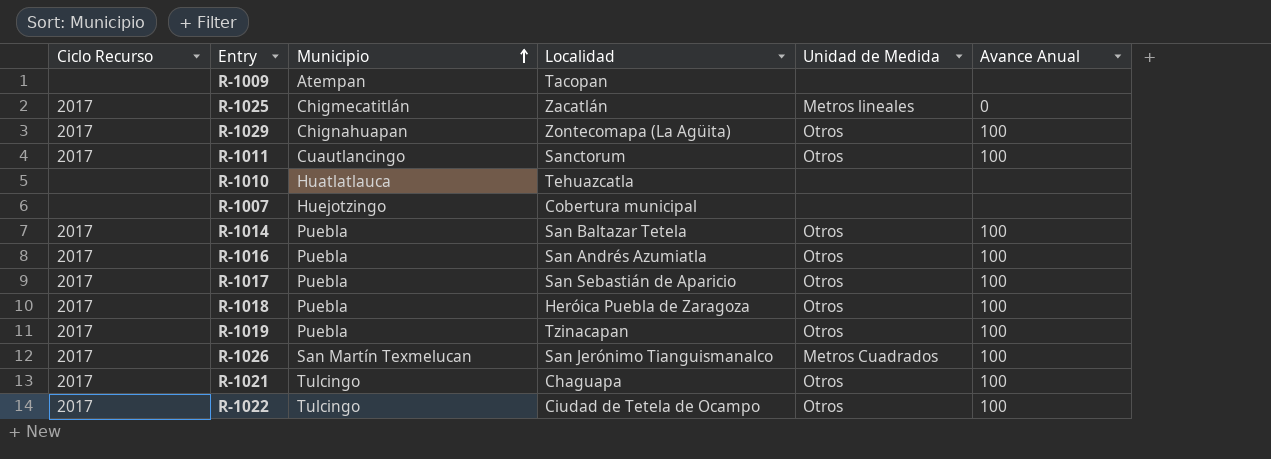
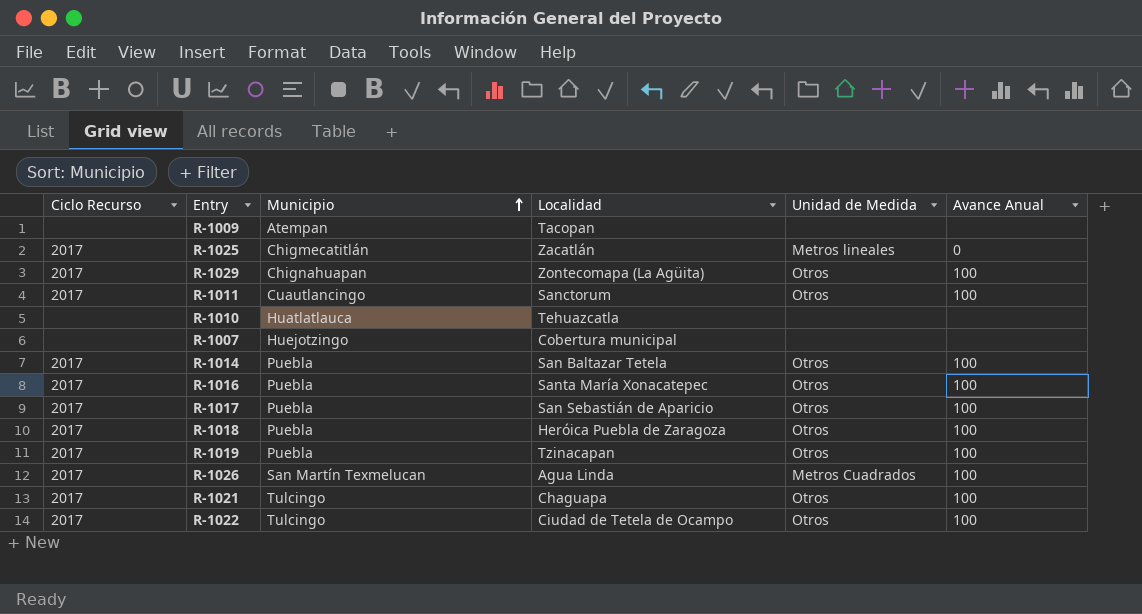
R-1016 | Localidad: San Andrés Azumiatla -> Santa María Xonacatepec
R-1026 | Localidad: San Jerónimo Tianguismanalco -> Agua Linda

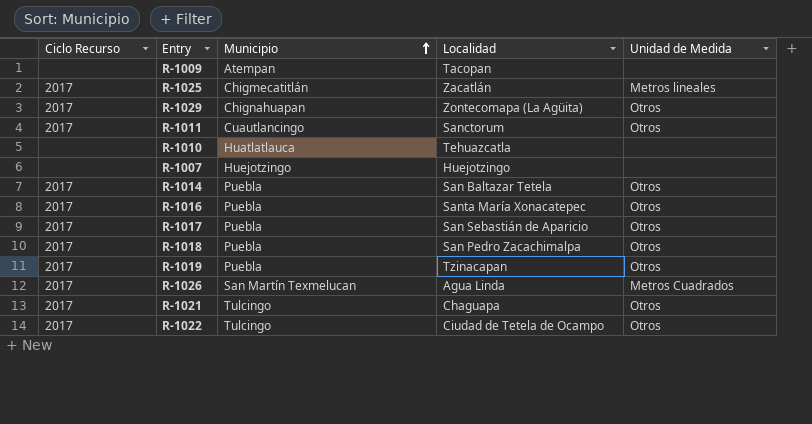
column Avance Anual | position: 6 -> none
R-1007 | Localidad: Cobertura municipal -> Huejotzingo
R-1018 | Localidad: Heróica Puebla de Zaragoza -> San Pedro Zacachimalpa

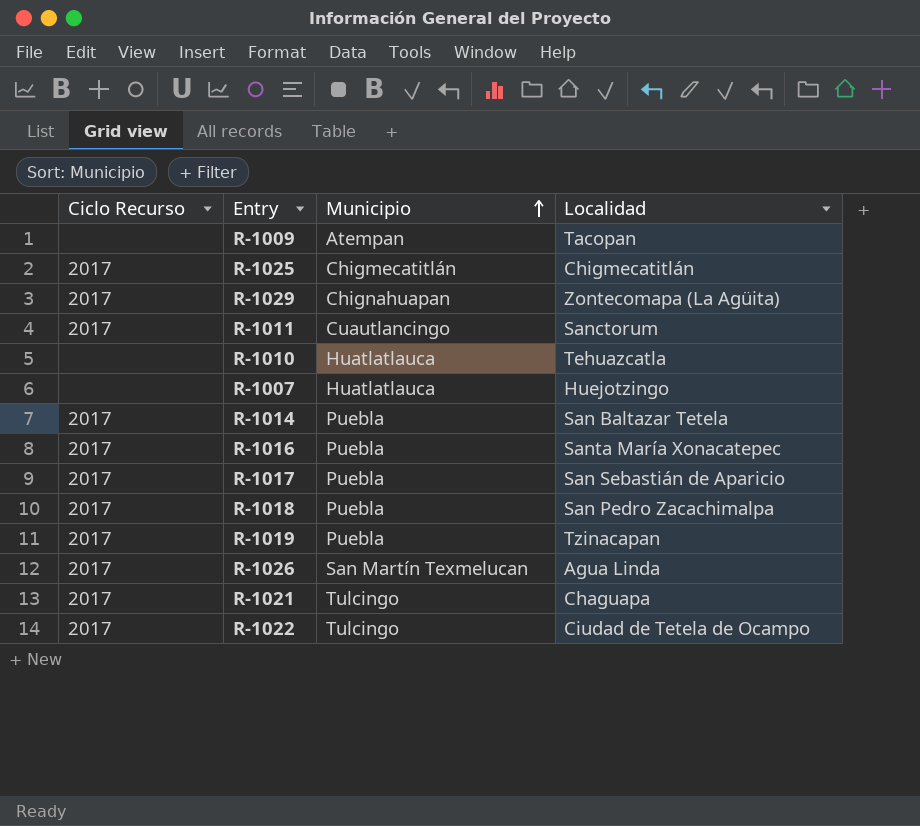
column Unidad de Medida | position: 5 -> none
R-1025 | Localidad: Zacatlán -> Chigmecatitlán
R-1007 | Municipio: Huejotzingo -> Huatlatlauca

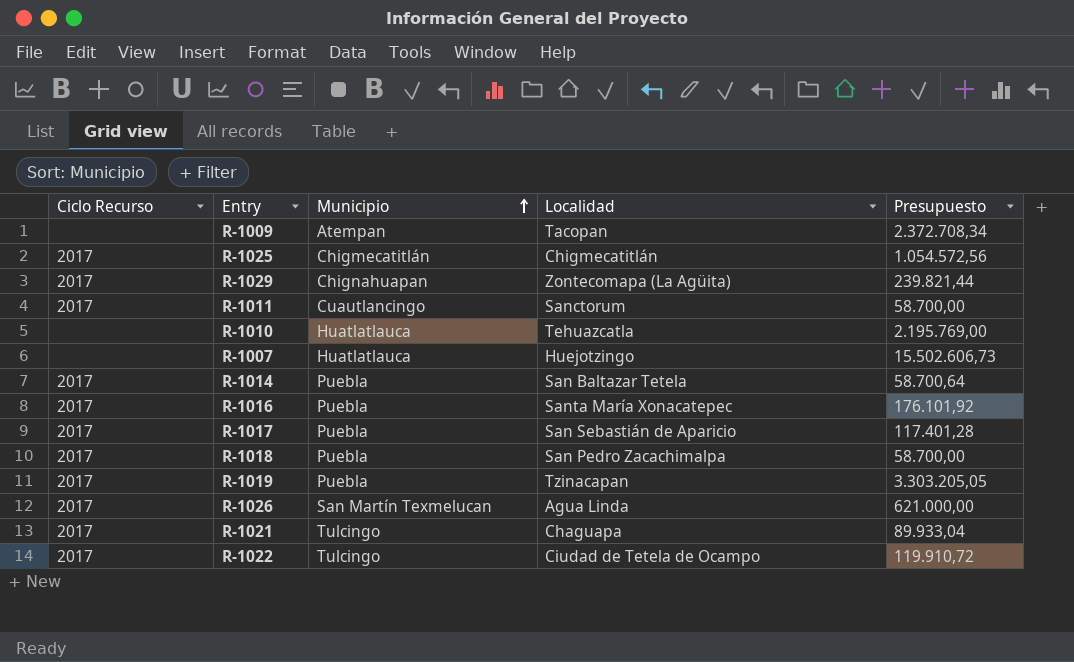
column Presupuesto | position: none -> 5

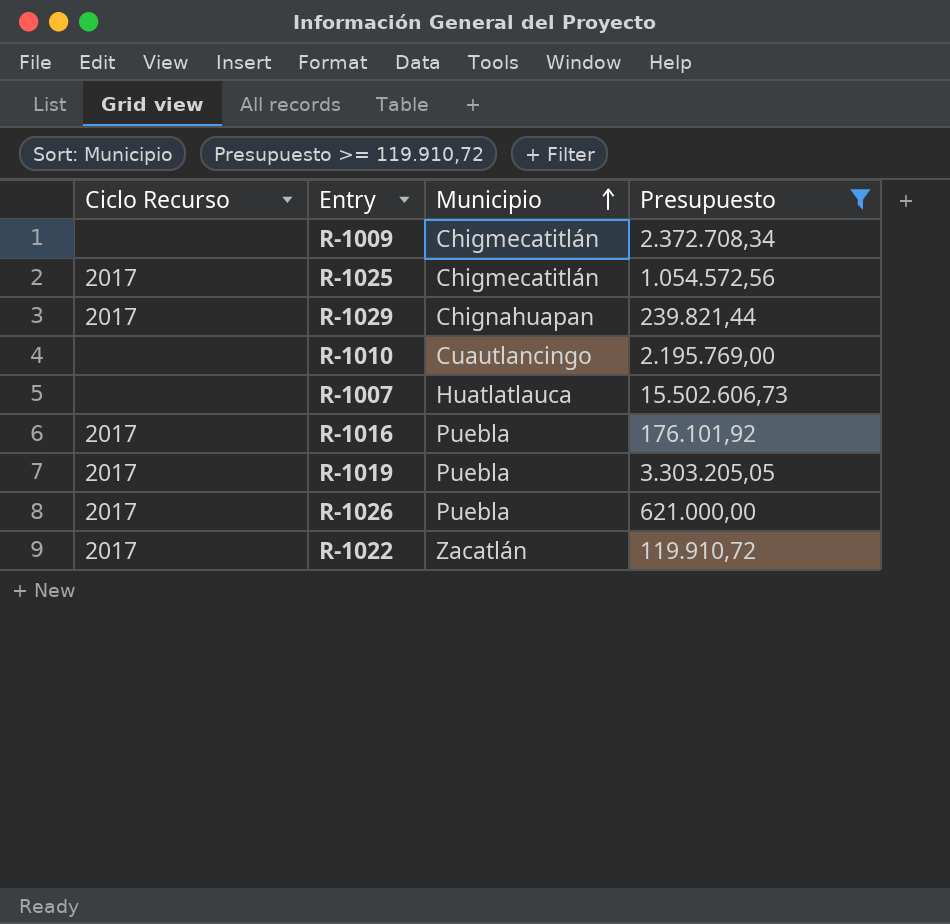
filter: none -> Presupuesto >= 119.910,72
column Localidad | position: 4 -> none
R-1009 | Municipio: Atempan -> Chigmecatitlán
R-1010 | Municipio: Huatlatlauca -> Cuautlancingo
R-1026 | Municipio: San Martín Texmelucan -> Puebla
R-1022 | Municipio: Tulcingo -> Zacatlán

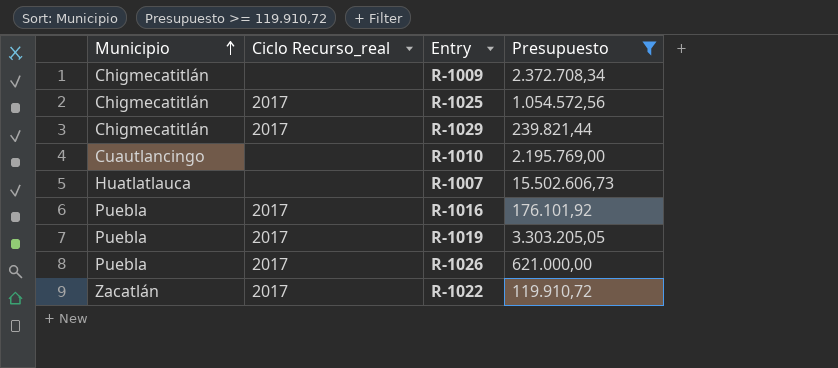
column Municipio | position: 3 -> 1
column name: Ciclo Recurso -> Ciclo Recurso_real
R-1029 | Municipio: Chignahuapan -> Chigmecatitlán

